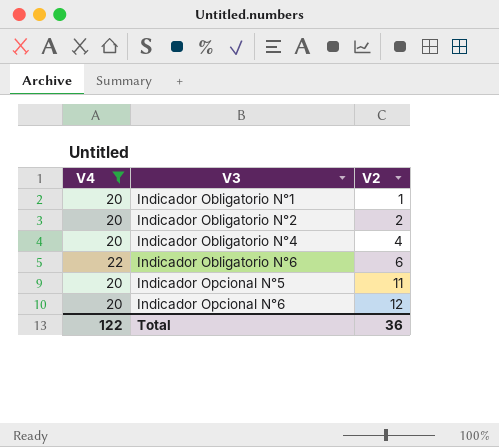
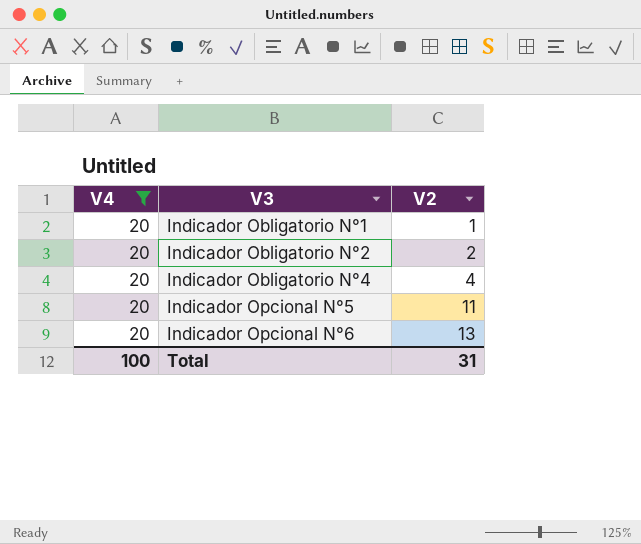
row Indicador Obligatorio N°6: 22 | 6 -> none
Indicador Opcional N°6 | V2: 12 -> 13
Total | V4: 122 -> 100
Total | V2: 36 -> 31

